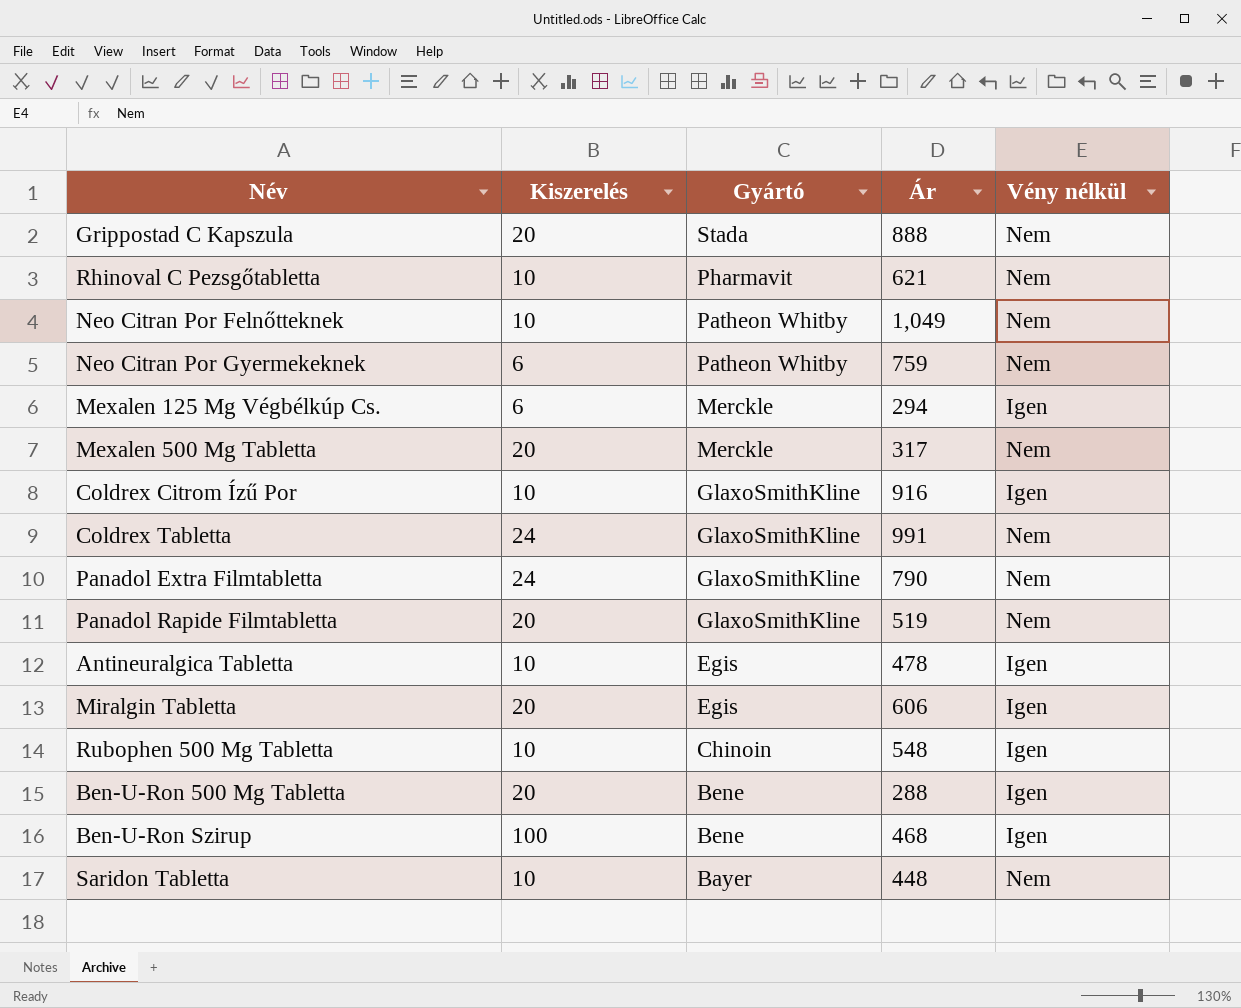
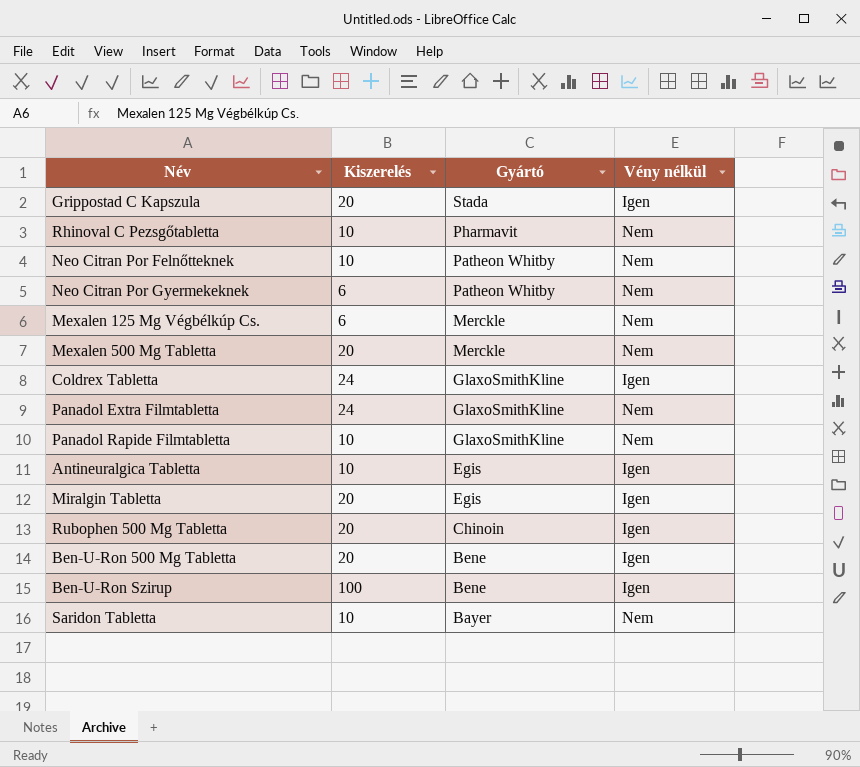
column Ár | position: 4 -> none
row Coldrex Citrom Ízű Por: 10 | GlaxoSmithKline | 916 | Igen -> none
Grippostad C Kapszula | Vény nélkül: Nem -> Igen
Mexalen 125 Mg Végbélkúp Cs. | Vény nélkül: Igen -> Nem
Coldrex Tabletta | Vény nélkül: Nem -> Igen
Panadol Rapide Filmtabletta | Kiszerelés: 20 -> 10
Rubophen 500 Mg Tabletta | Kiszerelés: 10 -> 20

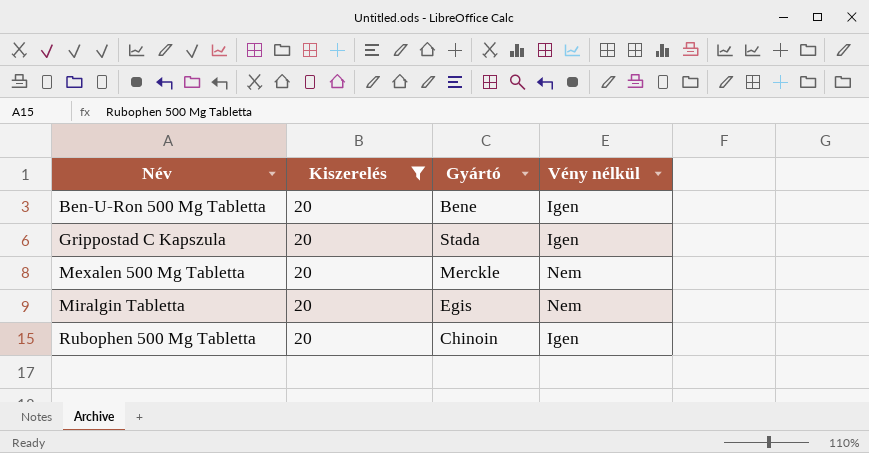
filter: none -> Kiszerelés = 20
row order: Gyártó descending -> Név ascending
Miralgin Tabletta | Vény nélkül: Igen -> Nem

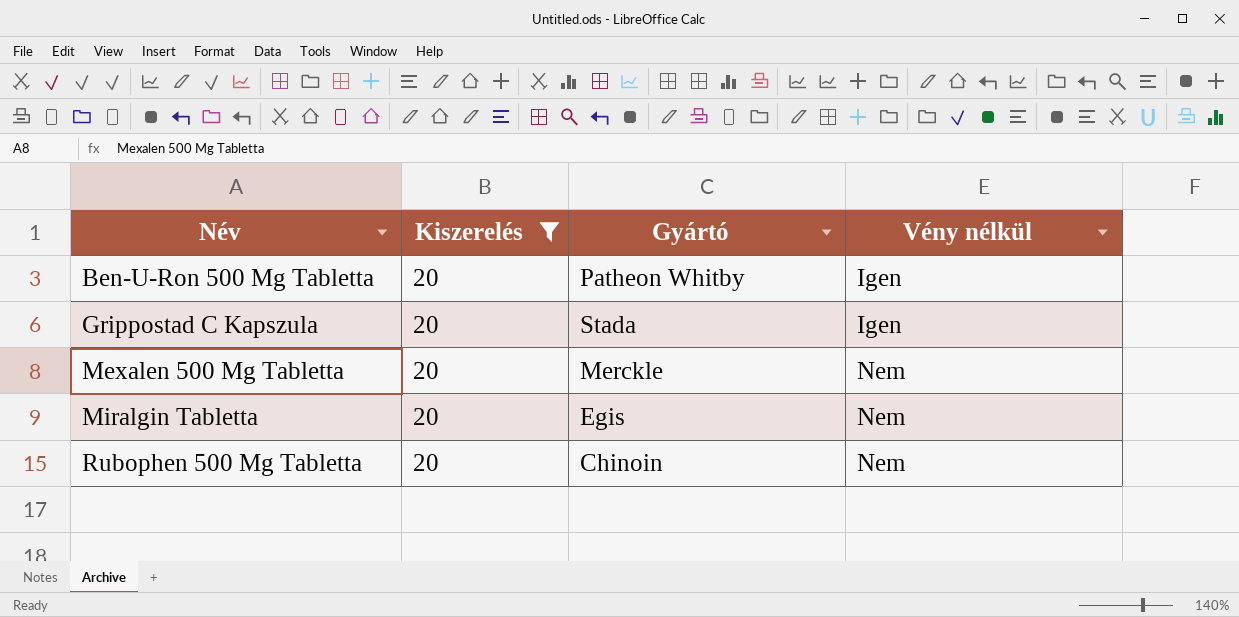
Ben-U-Ron 500 Mg Tabletta | Gyártó: Bene -> Patheon Whitby
Rubophen 500 Mg Tabletta | Vény nélkül: Igen -> Nem

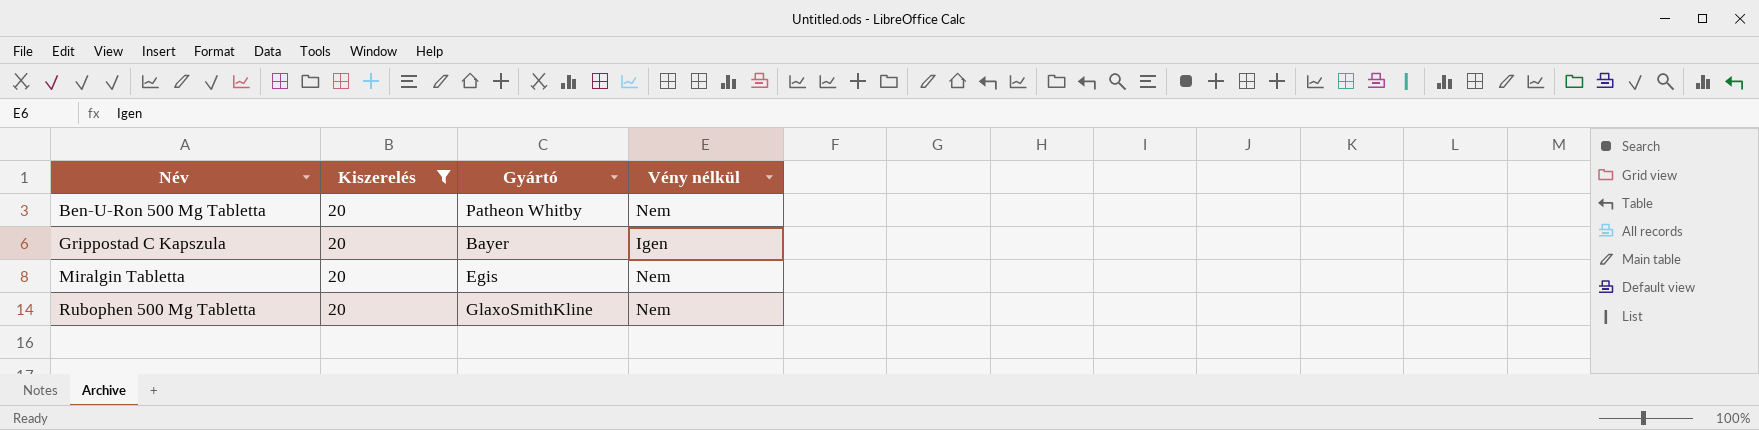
row Mexalen 500 Mg Tabletta: 20 | Merckle | Nem -> none
Ben-U-Ron 500 Mg Tabletta | Vény nélkül: Igen -> Nem
Grippostad C Kapszula | Gyártó: Stada -> Bayer
Rubophen 500 Mg Tabletta | Gyártó: Chinoin -> GlaxoSmithKline

